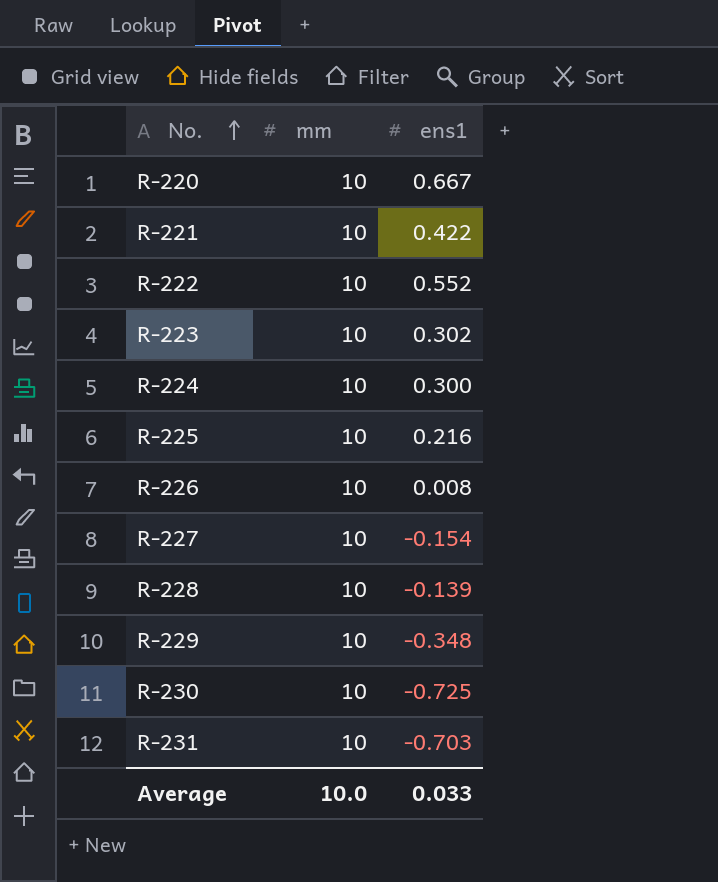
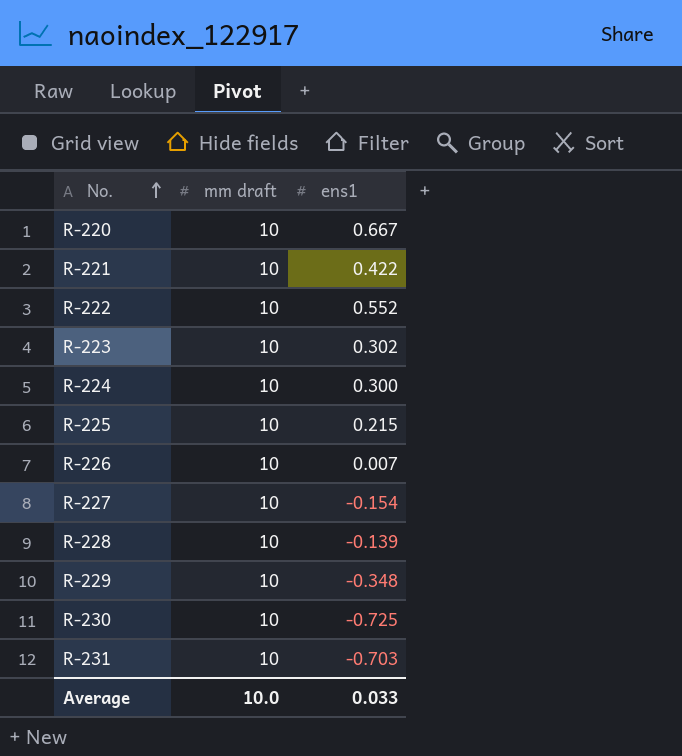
column name: mm -> mm draft
R-225 | ens1: 0.216 -> 0.215
R-226 | ens1: 0.008 -> 0.007

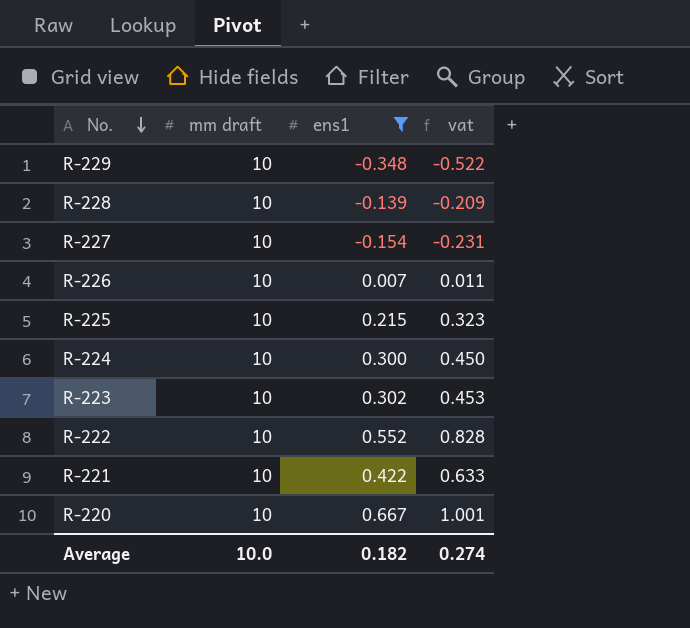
filter: none -> ens1 >= -0.348
row order: No. ascending -> No. descending
column vat | formula: none -> [ens1] * 1.5
Average | ens1: 0.033 -> 0.182

